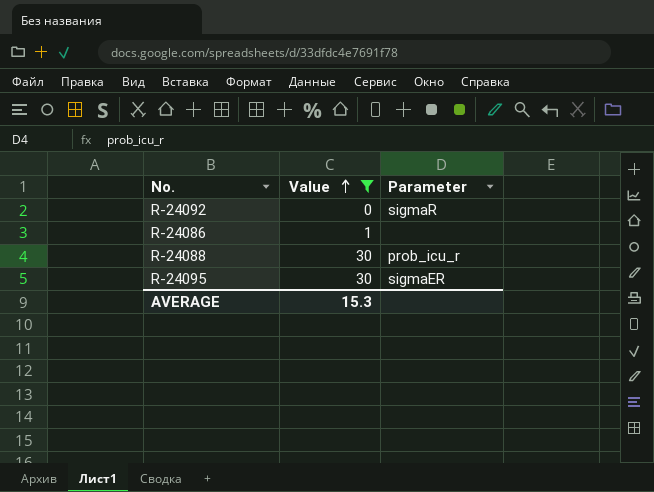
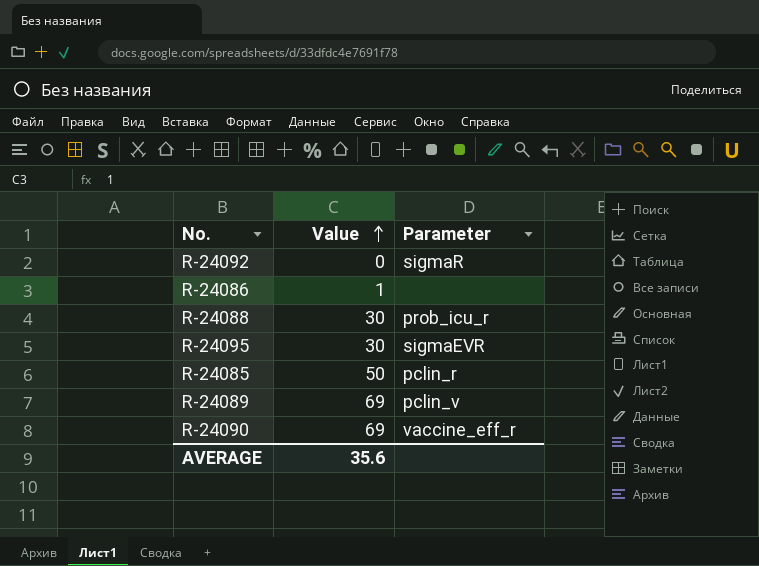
filter: Value <= 30 -> none
R-24095 | Parameter: sigmaER -> sigmaEVR
AVERAGE | Value: 15.3 -> 35.6

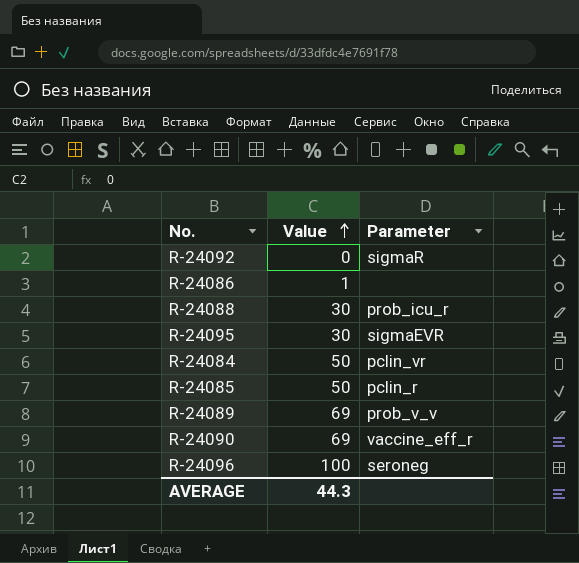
row R-24084: none -> 50 | pclin_vr
R-24089 | Parameter: pclin_v -> prob_v_v
row R-24096: none -> 100 | seroneg
AVERAGE | Value: 35.6 -> 44.3

